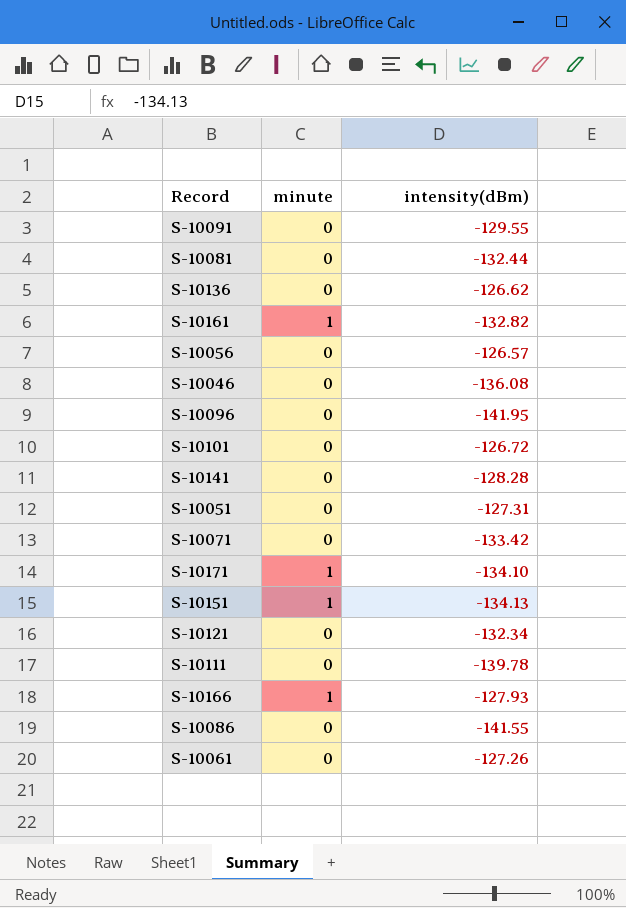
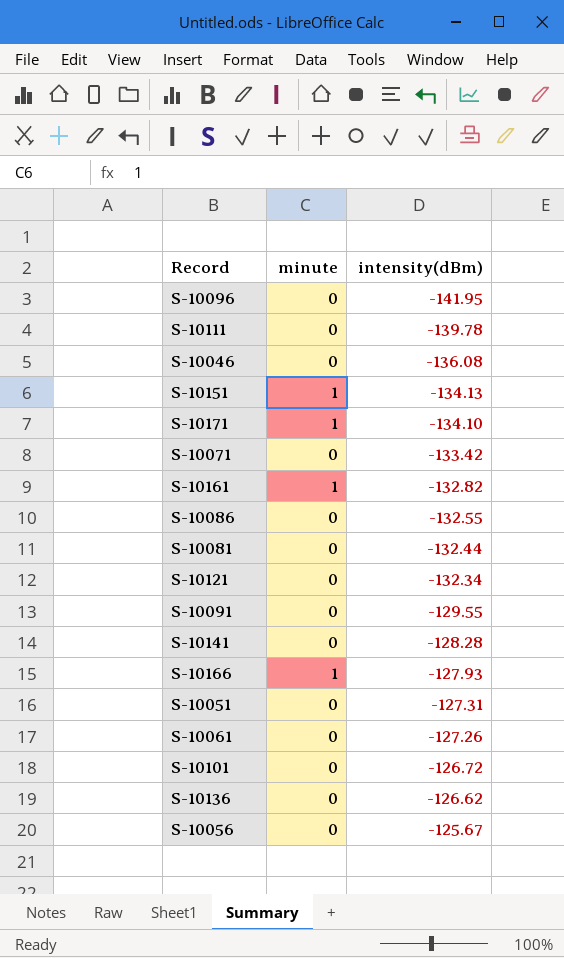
row order: none -> intensity(dBm) ascending
S-10086 | intensity(dBm): -141.55 -> -132.55
S-10056 | intensity(dBm): -126.57 -> -125.67

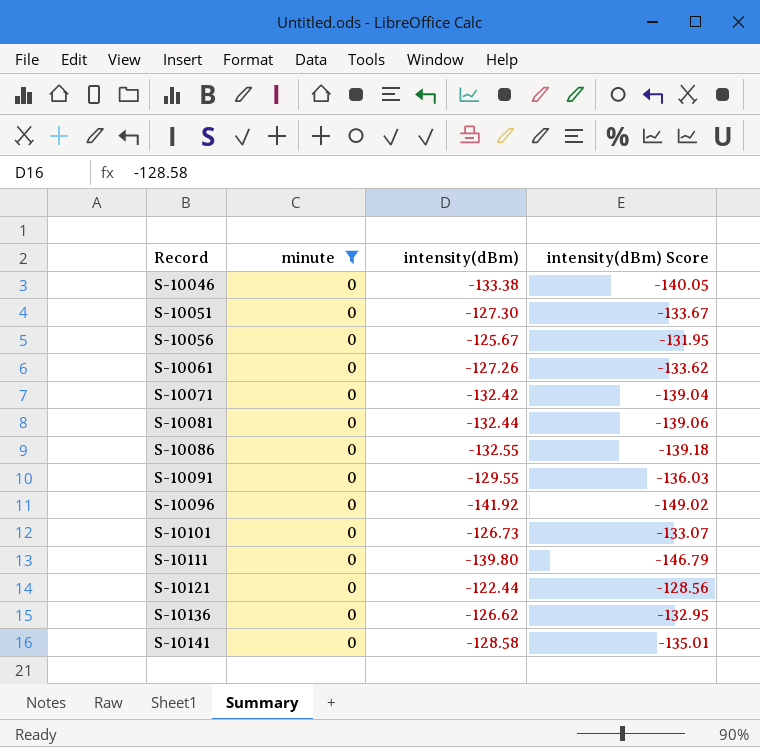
filter: none -> minute = 0
row order: intensity(dBm) ascending -> Record ascending
column intensity(dBm) Score | formula: none -> [intensity(dBm)] * 1.05
S-10046 | intensity(dBm): -136.08 -> -133.38
S-10051 | intensity(dBm): -127.31 -> -127.30
S-10071 | intensity(dBm): -133.42 -> -132.42
S-10096 | intensity(dBm): -141.95 -> -141.92
S-10101 | intensity(dBm): -126.72 -> -126.73
S-10111 | intensity(dBm): -139.78 -> -139.80
S-10121 | intensity(dBm): -132.34 -> -122.44
S-10141 | intensity(dBm): -128.28 -> -128.58

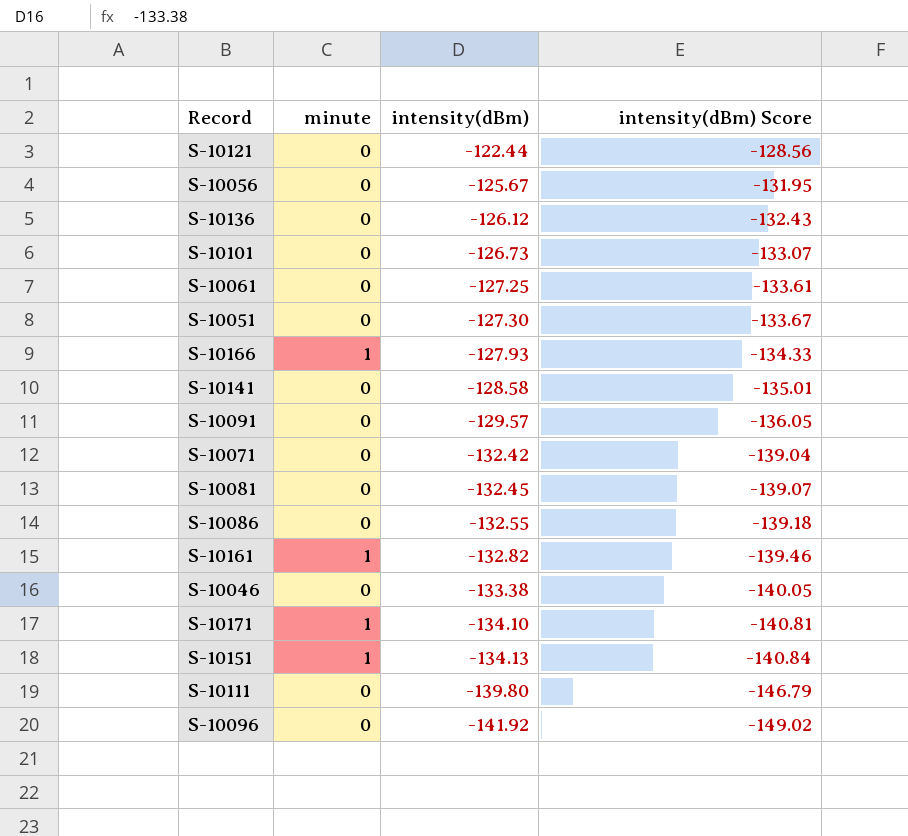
filter: minute = 0 -> none
row order: Record ascending -> intensity(dBm) descending
S-10136 | intensity(dBm): -126.62 -> -126.12
S-10136 | intensity(dBm) Score: -132.95 -> -132.43
S-10061 | intensity(dBm): -127.26 -> -127.25
S-10061 | intensity(dBm) Score: -133.62 -> -133.61
S-10091 | intensity(dBm): -129.55 -> -129.57
S-10091 | intensity(dBm) Score: -136.03 -> -136.05
S-10081 | intensity(dBm): -132.44 -> -132.45
S-10081 | intensity(dBm) Score: -139.06 -> -139.07

